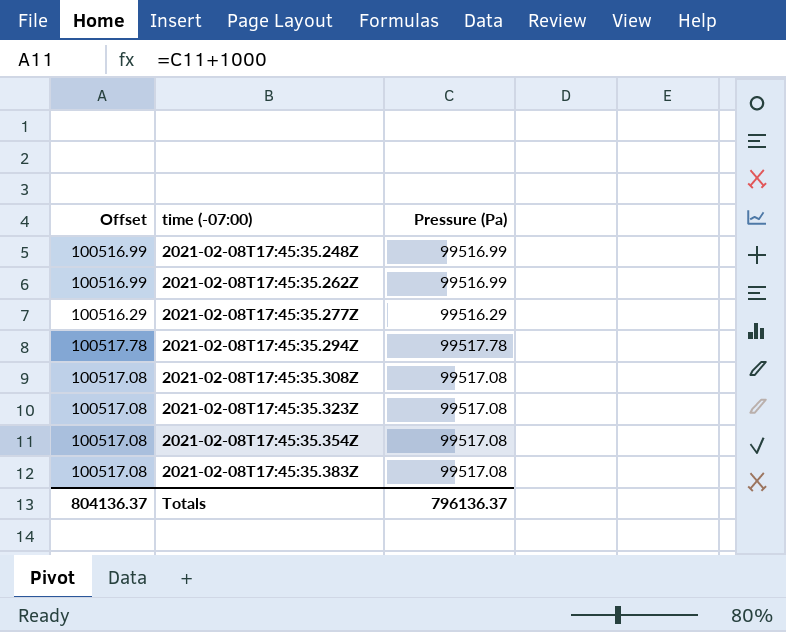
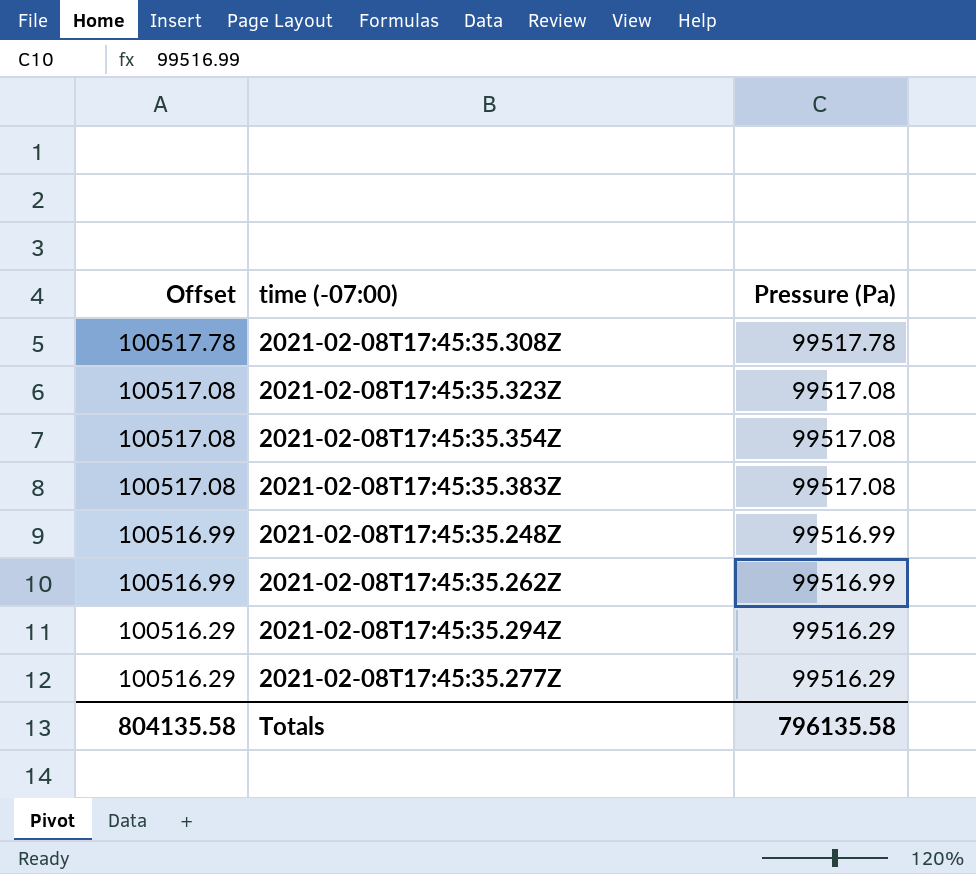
row order: time (-07:00) ascending -> Offset descending
2021-02-08T17:45:35.308Z | Offset: 100517.08 -> 100517.78
2021-02-08T17:45:35.308Z | Pressure (Pa): 99517.08 -> 99517.78
2021-02-08T17:45:35.294Z | Offset: 100517.78 -> 100516.29
2021-02-08T17:45:35.294Z | Pressure (Pa): 99517.78 -> 99516.29
Totals | Offset: 804136.37 -> 804135.58
Totals | Pressure (Pa): 796136.37 -> 796135.58

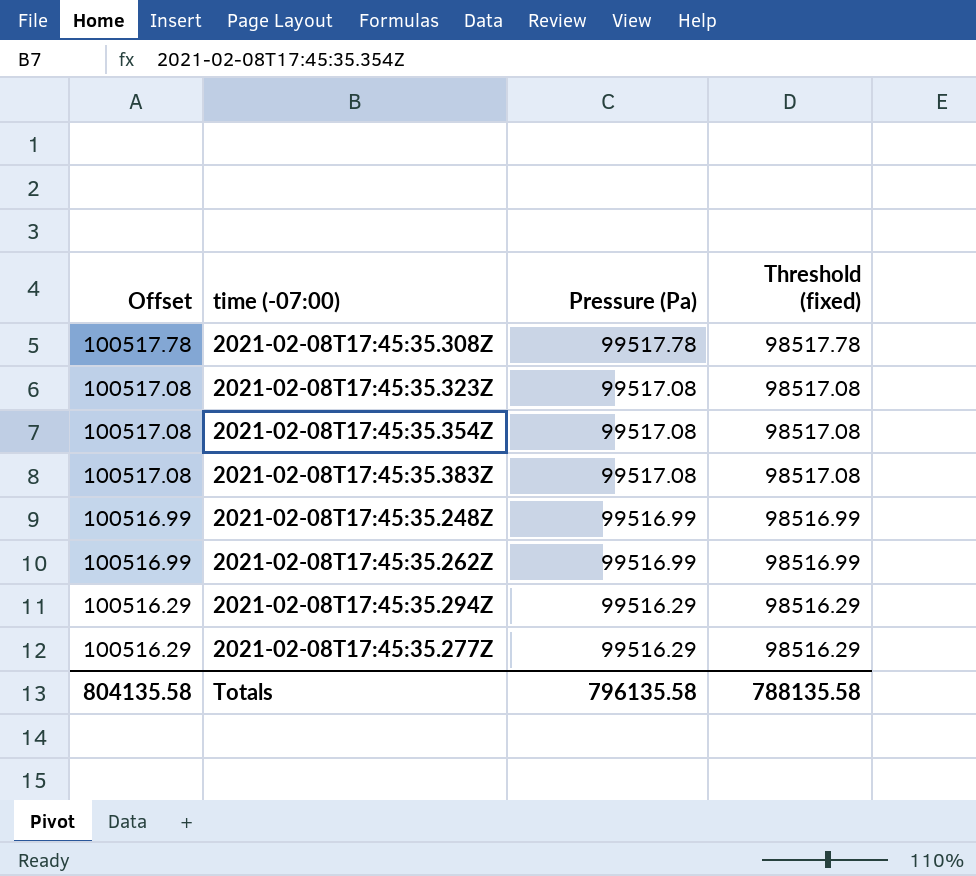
column Threshold (fixed) | formula: none -> [Pressure (Pa)] - 1000

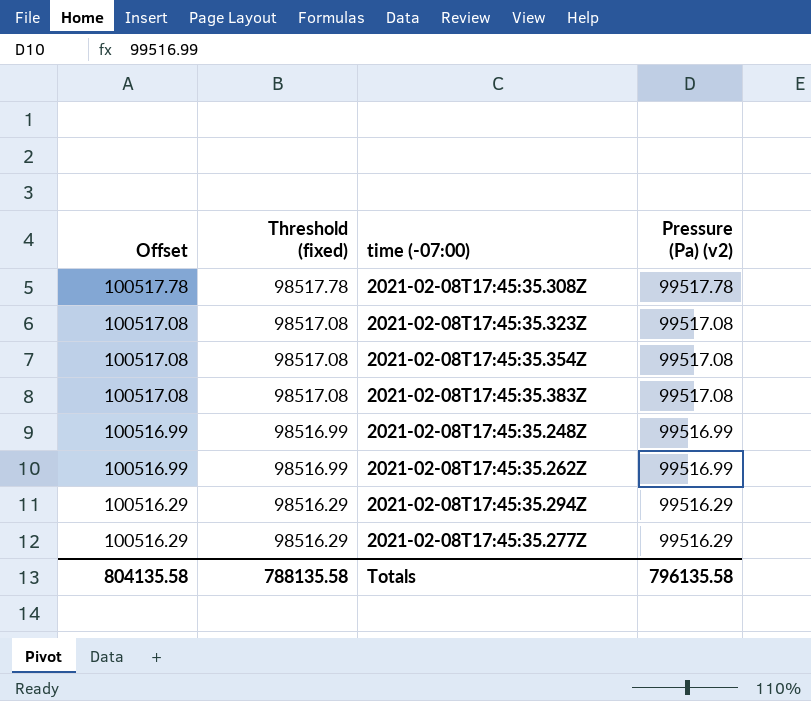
column Threshold (fixed) | position: 4 -> 2
column name: Pressure (Pa) -> Pressure (Pa) (v2)

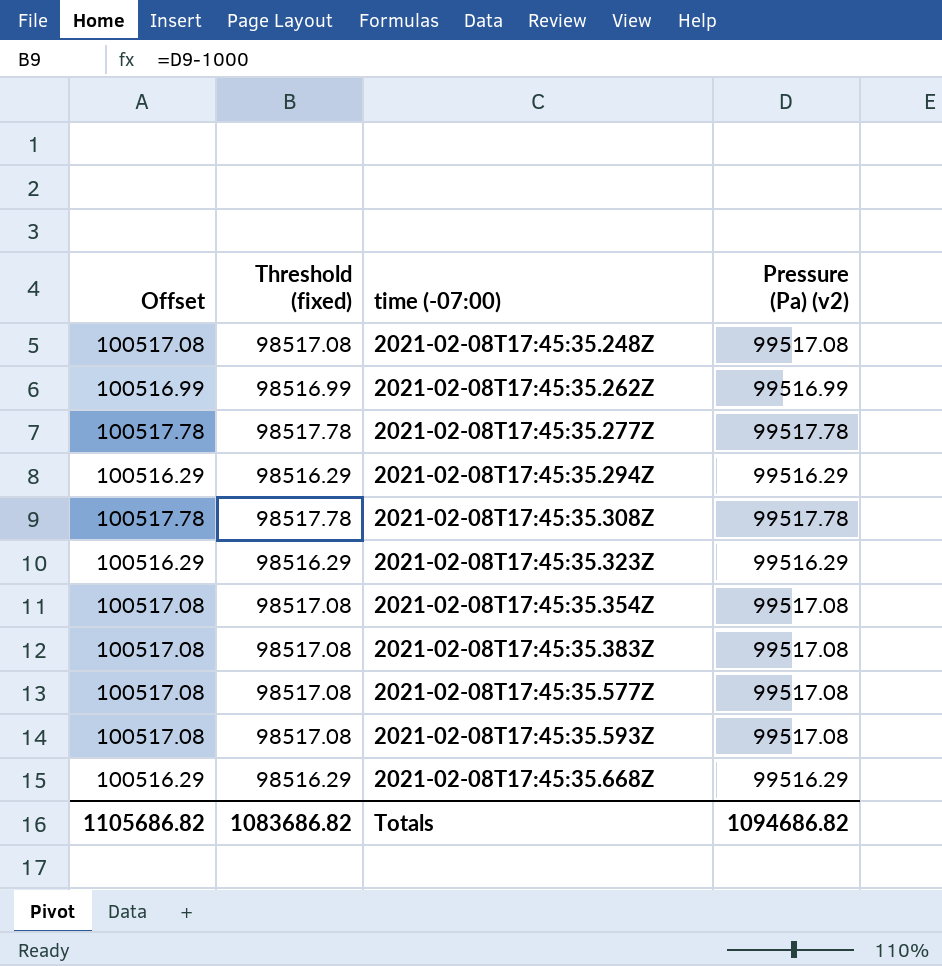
row order: Offset descending -> time (-07:00) ascending
2021-02-08T17:45:35.248Z | Offset: 100516.99 -> 100517.08
2021-02-08T17:45:35.248Z | Threshold (fixed): 98516.99 -> 98517.08
2021-02-08T17:45:35.248Z | Pressure (Pa) (v2): 99516.99 -> 99517.08
2021-02-08T17:45:35.277Z | Offset: 100516.29 -> 100517.78
2021-02-08T17:45:35.277Z | Threshold (fixed): 98516.29 -> 98517.78
2021-02-08T17:45:35.277Z | Pressure (Pa) (v2): 99516.29 -> 99517.78
2021-02-08T17:45:35.323Z | Offset: 100517.08 -> 100516.29
2021-02-08T17:45:35.323Z | Threshold (fixed): 98517.08 -> 98516.29
2021-02-08T17:45:35.323Z | Pressure (Pa) (v2): 99517.08 -> 99516.29
row 2021-02-08T17:45:35.577Z: none -> 100517.08 | 98517.08 | 99517.08
row 2021-02-08T17:45:35.593Z: none -> 100517.08 | 98517.08 | 99517.08
row 2021-02-08T17:45:35.668Z: none -> 100516.29 | 98516.29 | 99516.29
Totals | Offset: 804135.58 -> 1105686.82
Totals | Threshold (fixed): 788135.58 -> 1083686.82
Totals | Pressure (Pa) (v2): 796135.58 -> 1094686.82

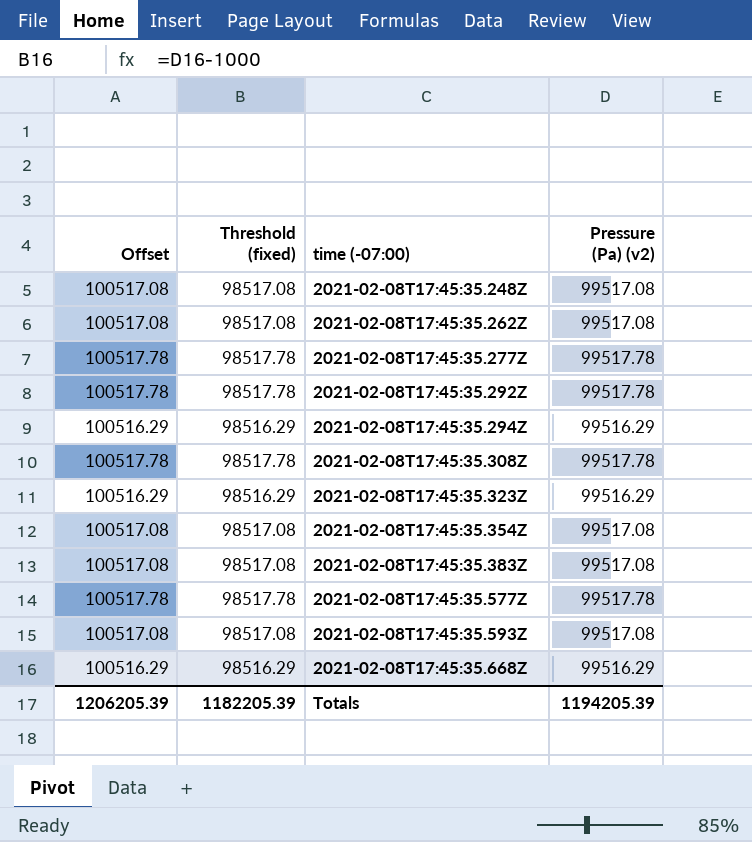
2021-02-08T17:45:35.262Z | Offset: 100516.99 -> 100517.08
2021-02-08T17:45:35.262Z | Threshold (fixed): 98516.99 -> 98517.08
2021-02-08T17:45:35.262Z | Pressure (Pa) (v2): 99516.99 -> 99517.08
row 2021-02-08T17:45:35.292Z: none -> 100517.78 | 98517.78 | 99517.78
2021-02-08T17:45:35.577Z | Offset: 100517.08 -> 100517.78
2021-02-08T17:45:35.577Z | Threshold (fixed): 98517.08 -> 98517.78
2021-02-08T17:45:35.577Z | Pressure (Pa) (v2): 99517.08 -> 99517.78
Totals | Offset: 1105686.82 -> 1206205.39
Totals | Threshold (fixed): 1083686.82 -> 1182205.39
Totals | Pressure (Pa) (v2): 1094686.82 -> 1194205.39

